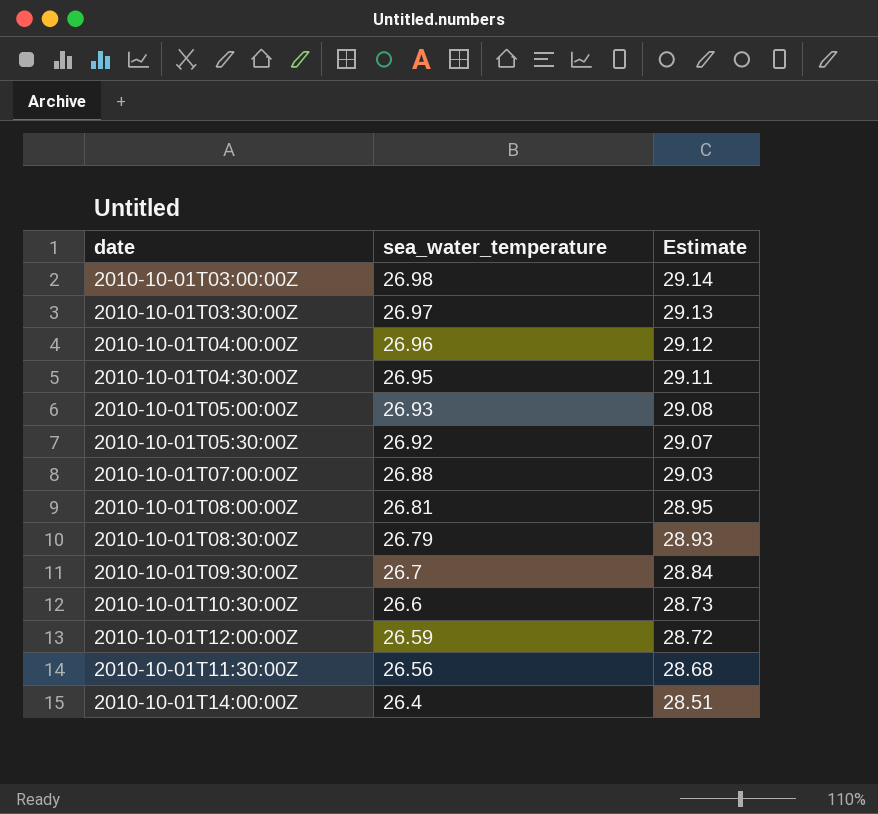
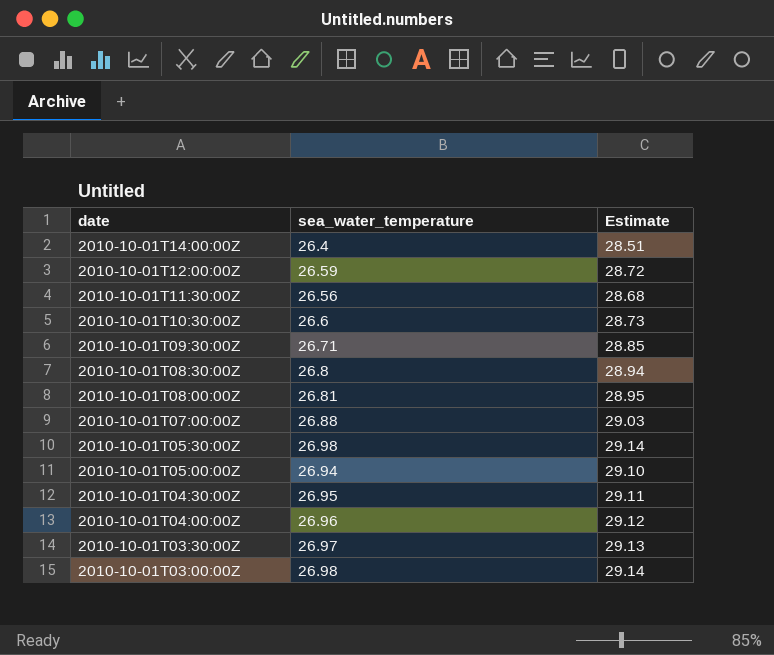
row order: sea_water_temperature descending -> date descending
2010-10-01T09:30:00Z | sea_water_temperature: 26.7 -> 26.71
2010-10-01T09:30:00Z | Estimate: 28.84 -> 28.85
2010-10-01T08:30:00Z | sea_water_temperature: 26.79 -> 26.8
2010-10-01T08:30:00Z | Estimate: 28.93 -> 28.94
2010-10-01T05:30:00Z | sea_water_temperature: 26.92 -> 26.98
2010-10-01T05:30:00Z | Estimate: 29.07 -> 29.14
2010-10-01T05:00:00Z | sea_water_temperature: 26.93 -> 26.94
2010-10-01T05:00:00Z | Estimate: 29.08 -> 29.10

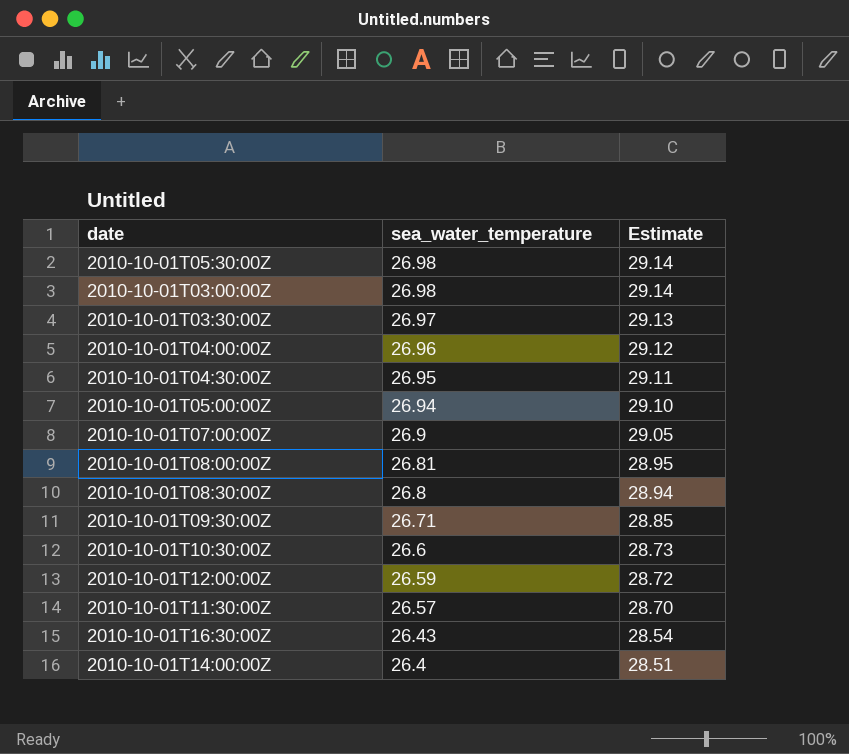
row order: date descending -> sea_water_temperature descending
2010-10-01T07:00:00Z | sea_water_temperature: 26.88 -> 26.9
2010-10-01T07:00:00Z | Estimate: 29.03 -> 29.05
2010-10-01T11:30:00Z | sea_water_temperature: 26.56 -> 26.57
2010-10-01T11:30:00Z | Estimate: 28.68 -> 28.70
row 2010-10-01T16:30:00Z: none -> 26.43 | 28.54

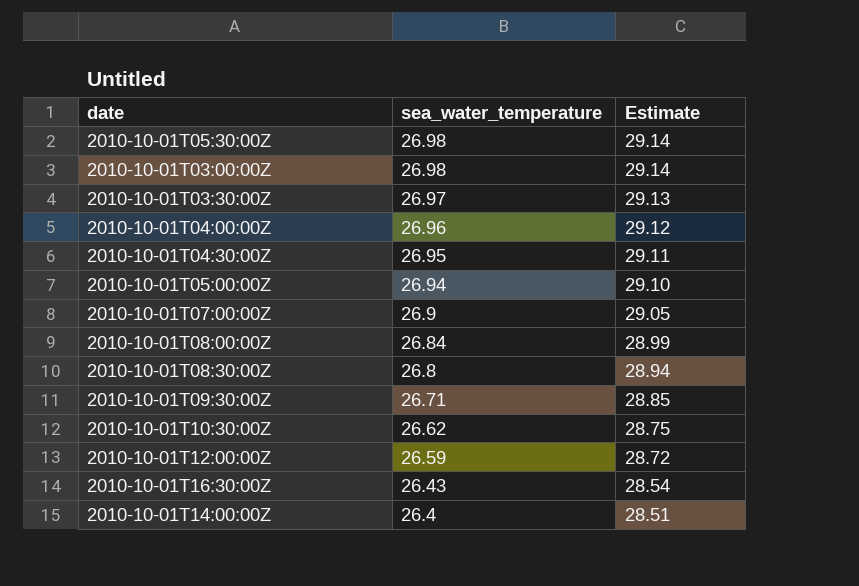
row 2010-10-01T11:30:00Z: 26.57 | 28.70 -> none
2010-10-01T08:00:00Z | sea_water_temperature: 26.81 -> 26.84
2010-10-01T08:00:00Z | Estimate: 28.95 -> 28.99
2010-10-01T10:30:00Z | sea_water_temperature: 26.6 -> 26.62
2010-10-01T10:30:00Z | Estimate: 28.73 -> 28.75

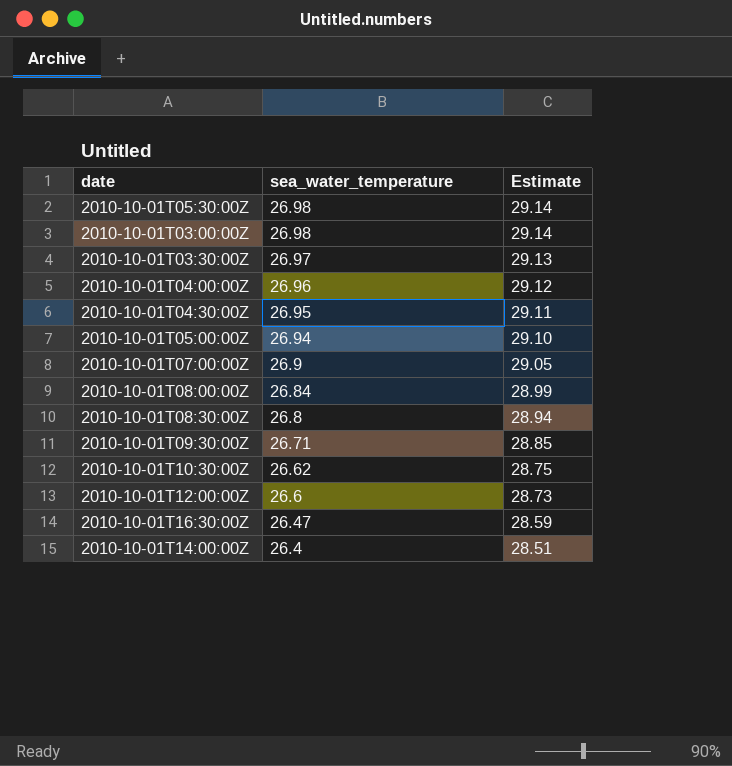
2010-10-01T12:00:00Z | sea_water_temperature: 26.59 -> 26.6
2010-10-01T12:00:00Z | Estimate: 28.72 -> 28.73
2010-10-01T16:30:00Z | sea_water_temperature: 26.43 -> 26.47
2010-10-01T16:30:00Z | Estimate: 28.54 -> 28.59

